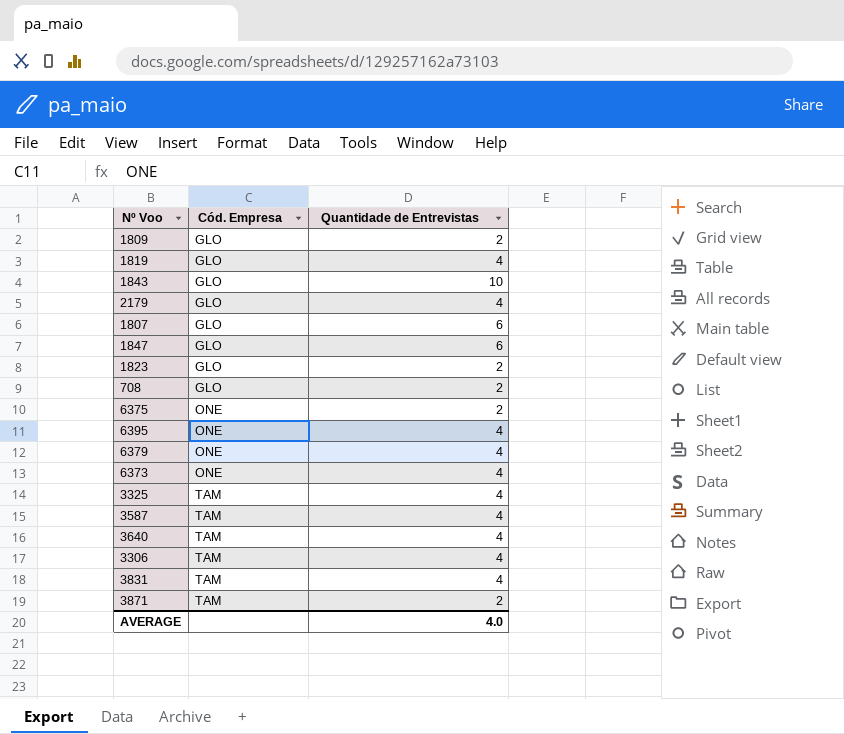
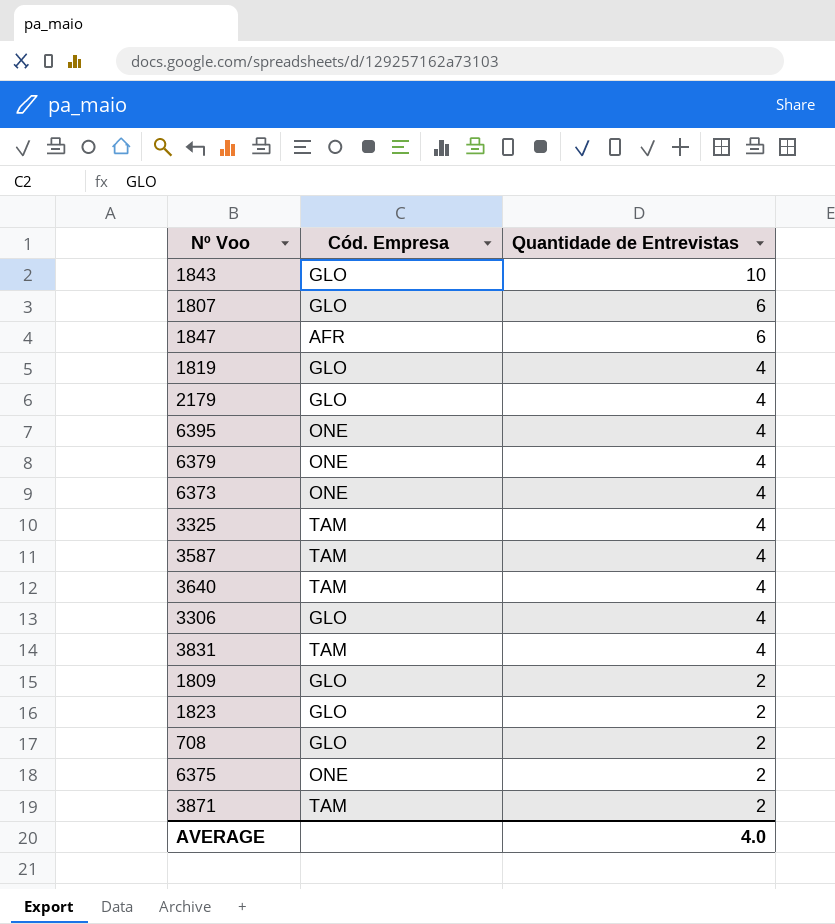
row order: Cód. Empresa ascending -> Quantidade de Entrevistas descending
1847 | Cód. Empresa: GLO -> AFR
3306 | Cód. Empresa: TAM -> GLO

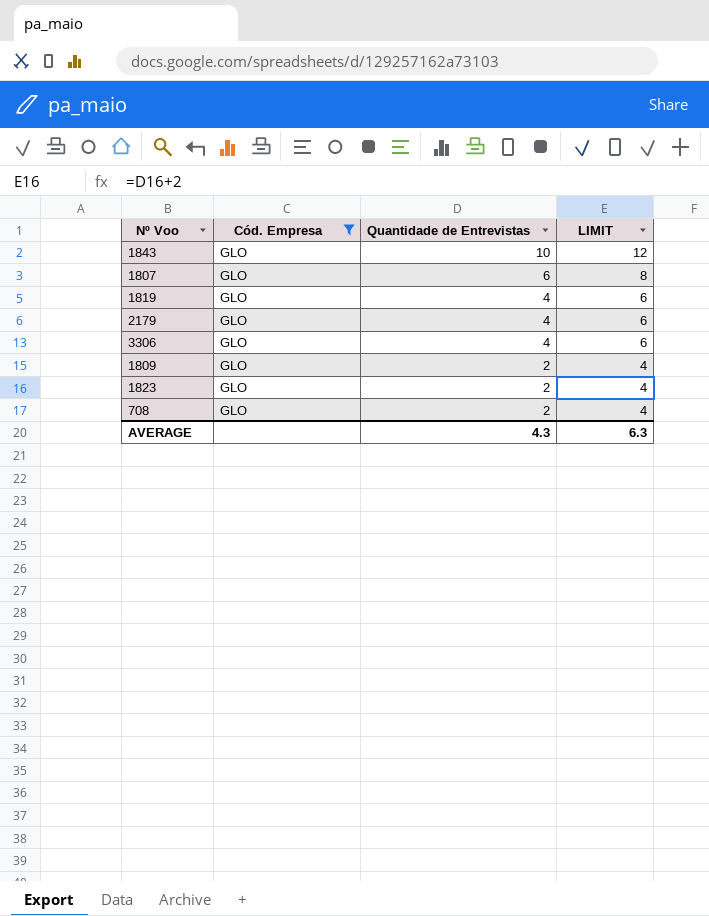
filter: none -> Cód. Empresa = GLO
column LIMIT | formula: none -> [Quantidade de Entrevistas] + 2
AVERAGE | Quantidade de Entrevistas: 4.0 -> 4.3

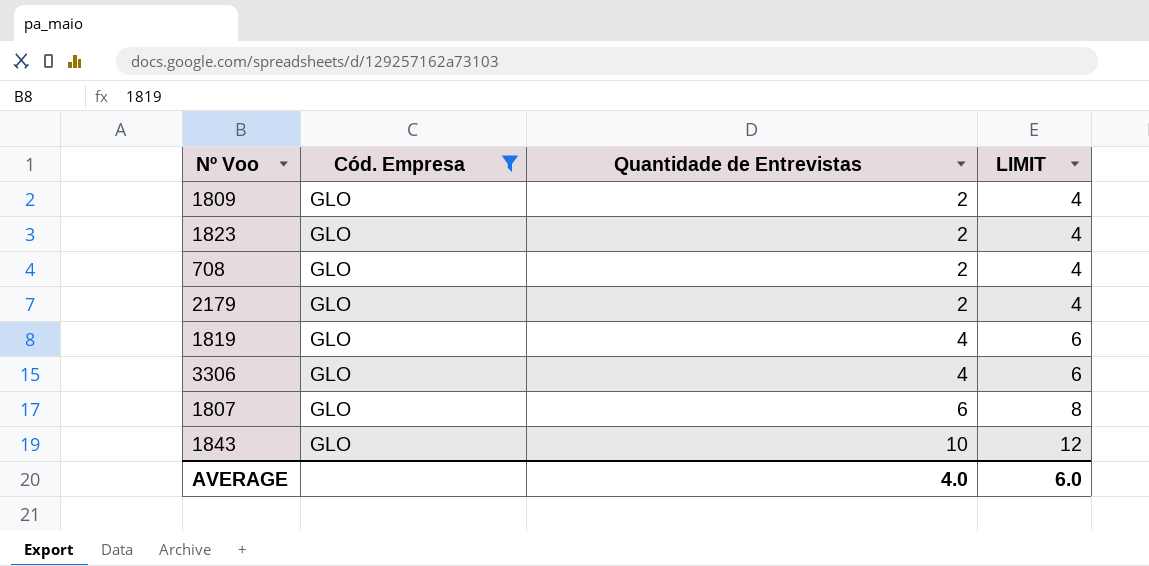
row order: Quantidade de Entrevistas descending -> Quantidade de Entrevistas ascending
2179 | Quantidade de Entrevistas: 4 -> 2
2179 | LIMIT: 6 -> 4
AVERAGE | Quantidade de Entrevistas: 4.3 -> 4.0
AVERAGE | LIMIT: 6.3 -> 6.0

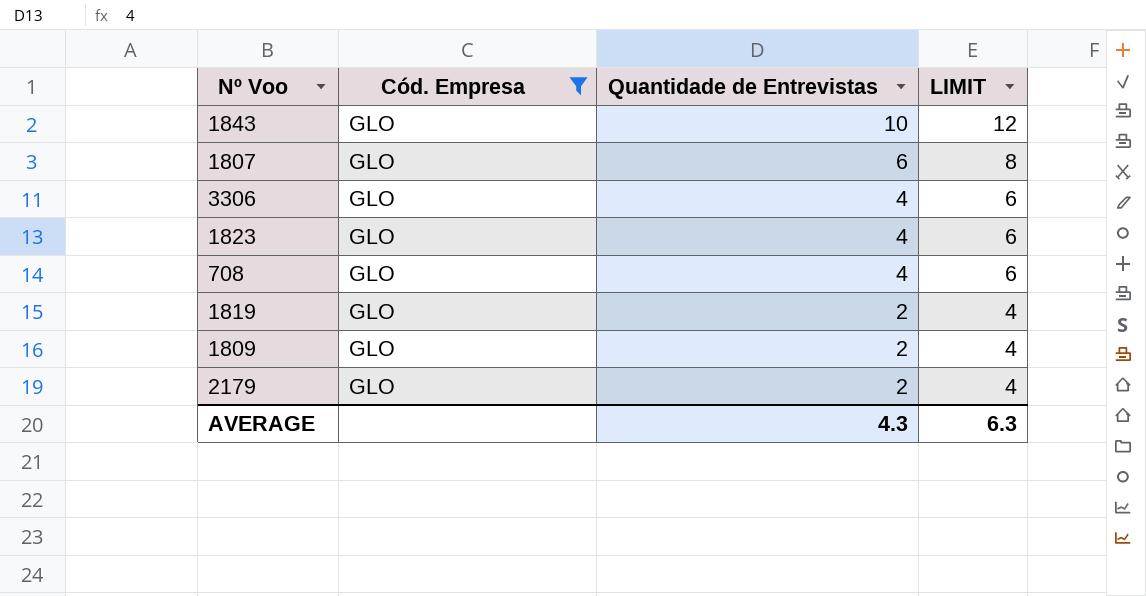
row order: Quantidade de Entrevistas ascending -> Quantidade de Entrevistas descending
1823 | Quantidade de Entrevistas: 2 -> 4
1823 | LIMIT: 4 -> 6
708 | Quantidade de Entrevistas: 2 -> 4
708 | LIMIT: 4 -> 6
1819 | Quantidade de Entrevistas: 4 -> 2
1819 | LIMIT: 6 -> 4
AVERAGE | Quantidade de Entrevistas: 4.0 -> 4.3
AVERAGE | LIMIT: 6.0 -> 6.3

